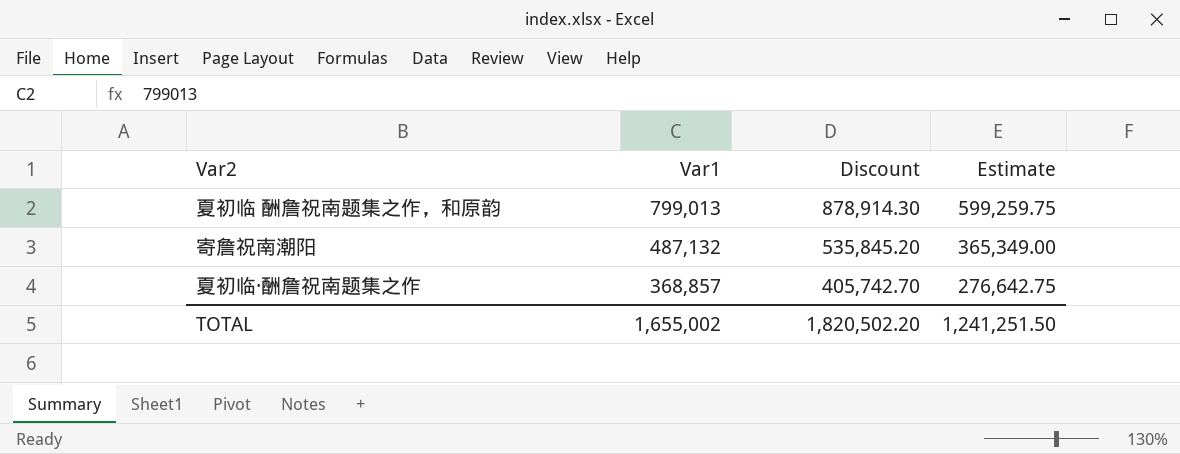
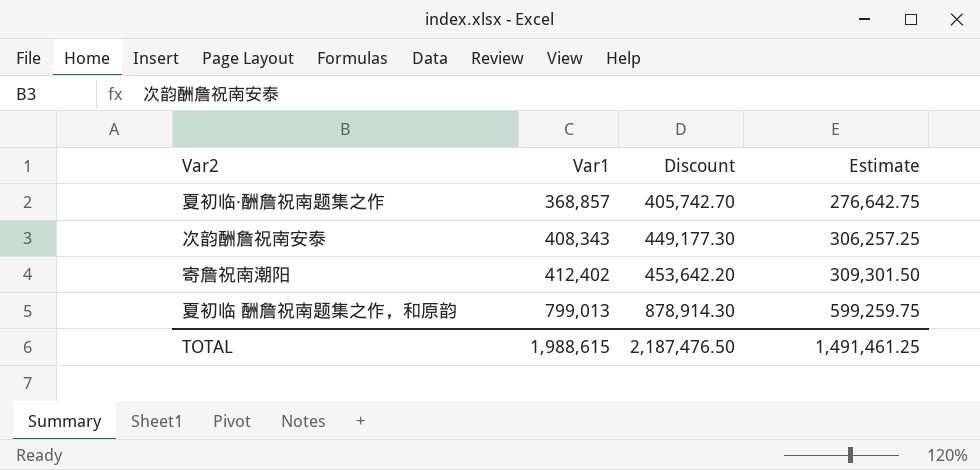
row order: Var1 descending -> Var1 ascending
row 次韵酬詹祝南安泰: none -> 408,343 | 449,177.30 | 306,257.25
寄詹祝南潮阳 | Var1: 487,132 -> 412,402
寄詹祝南潮阳 | Discount: 535,845.20 -> 453,642.20
寄詹祝南潮阳 | Estimate: 365,349.00 -> 309,301.50
TOTAL | Var1: 1,655,002 -> 1,988,615
TOTAL | Discount: 1,820,502.20 -> 2,187,476.50
TOTAL | Estimate: 1,241,251.50 -> 1,491,461.25

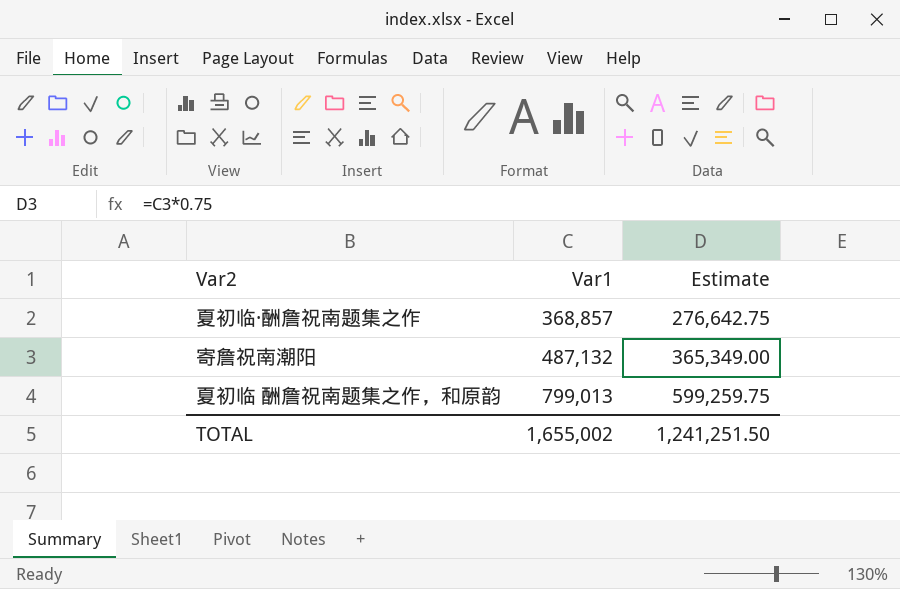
column Discount | formula: [Var1] * 1.1 -> none
row 次韵酬詹祝南安泰: 408,343 | 449,177.30 | 306,257.25 -> none
寄詹祝南潮阳 | Var1: 412,402 -> 487,132
寄詹祝南潮阳 | Estimate: 309,301.50 -> 365,349.00
TOTAL | Var1: 1,988,615 -> 1,655,002
TOTAL | Estimate: 1,491,461.25 -> 1,241,251.50

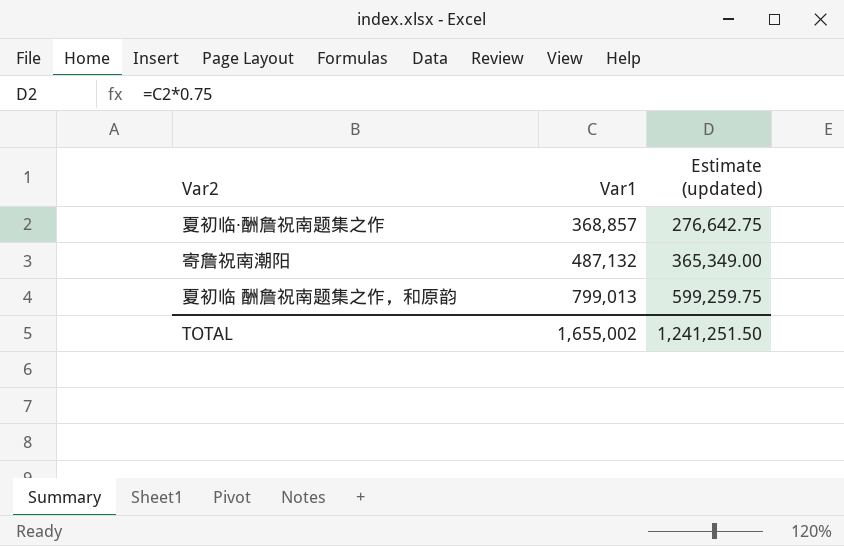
column name: Estimate -> Estimate (updated)

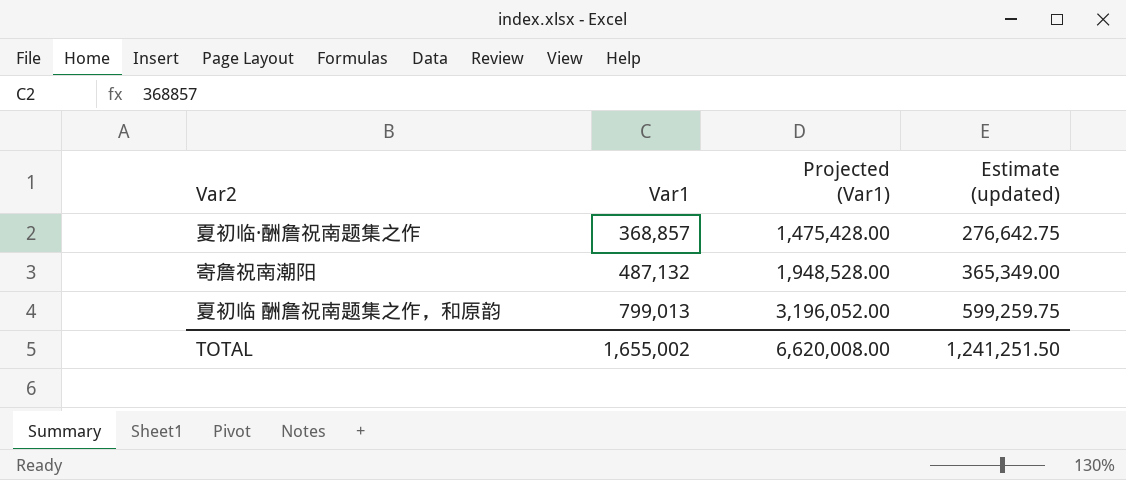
column Projected (Var1) | formula: none -> [Var1] * 4

